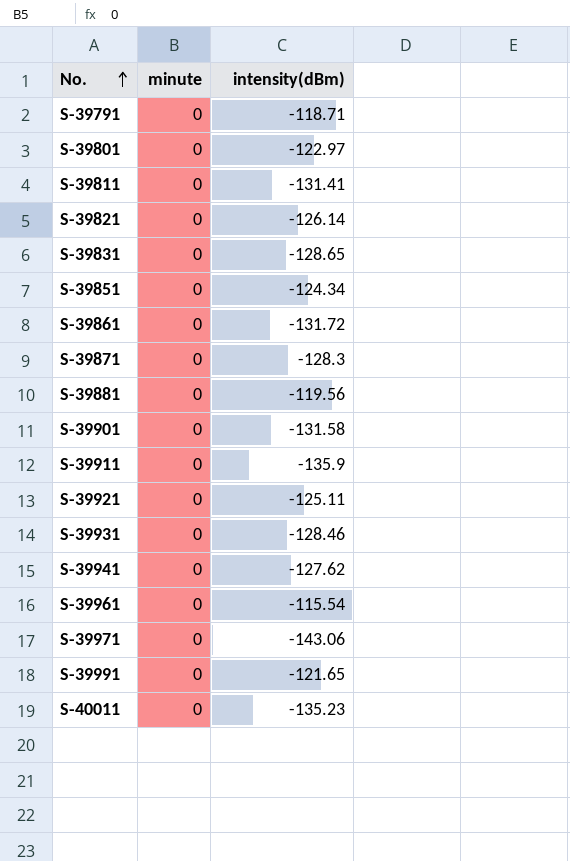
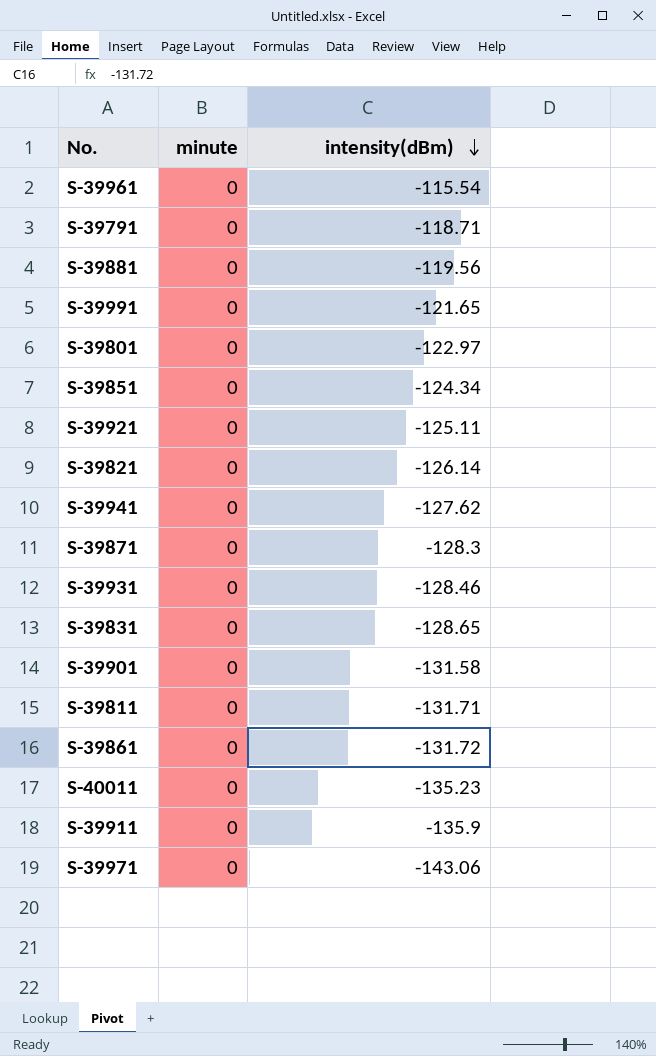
row order: No. ascending -> intensity(dBm) descending
S-39811 | intensity(dBm): -131.41 -> -131.71

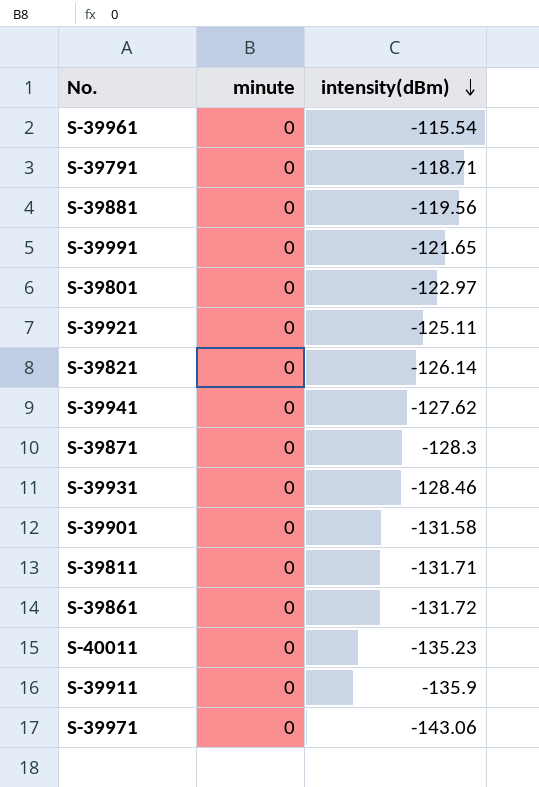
row S-39851: 0 | -124.34 -> none
row S-39831: 0 | -128.65 -> none

